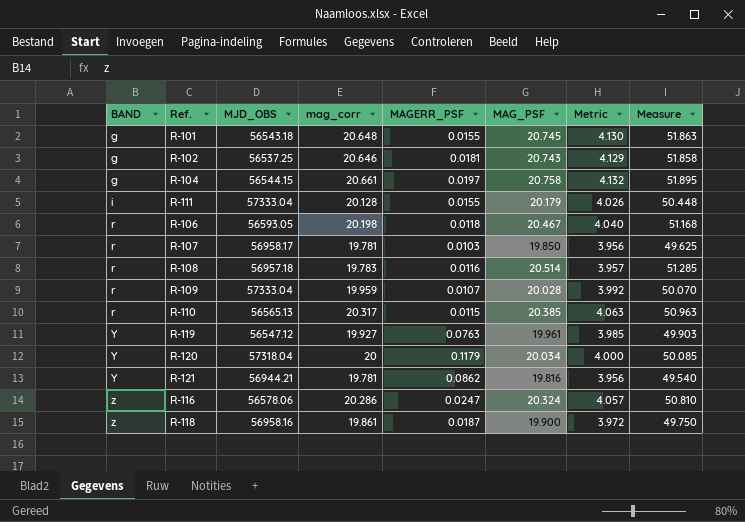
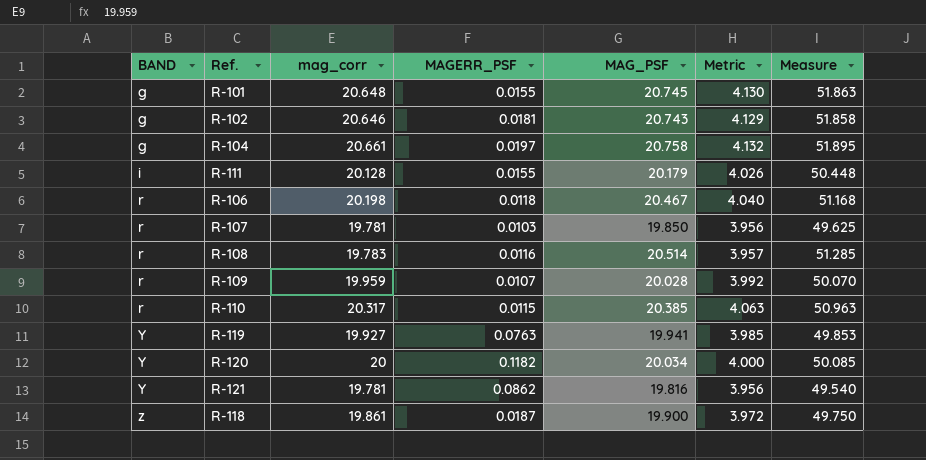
column MJD_OBS | position: 3 -> none
row R-116: z | 56578.06 | 20.286 | 0.0247 | 20.324 | 4.057 | 50.810 -> none
R-119 | MAG_PSF: 19.961 -> 19.941
R-119 | Measure: 49.903 -> 49.853
R-120 | MAGERR_PSF: 0.1179 -> 0.1182

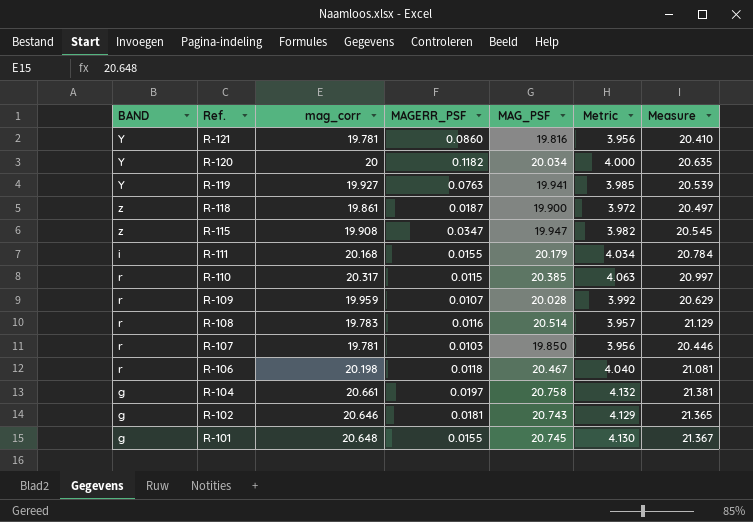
row order: BAND ascending -> Ref. descending
column Measure | formula: [MAG_PSF] * 2.5 -> [MAG_PSF] * 1.03
R-121 | MAGERR_PSF: 0.0862 -> 0.0860
row R-115: none -> z | 19.908 | 0.0347 | 19.947 | 3.982 | 20.545
R-111 | mag_corr: 20.128 -> 20.168
R-111 | Metric: 4.026 -> 4.034

